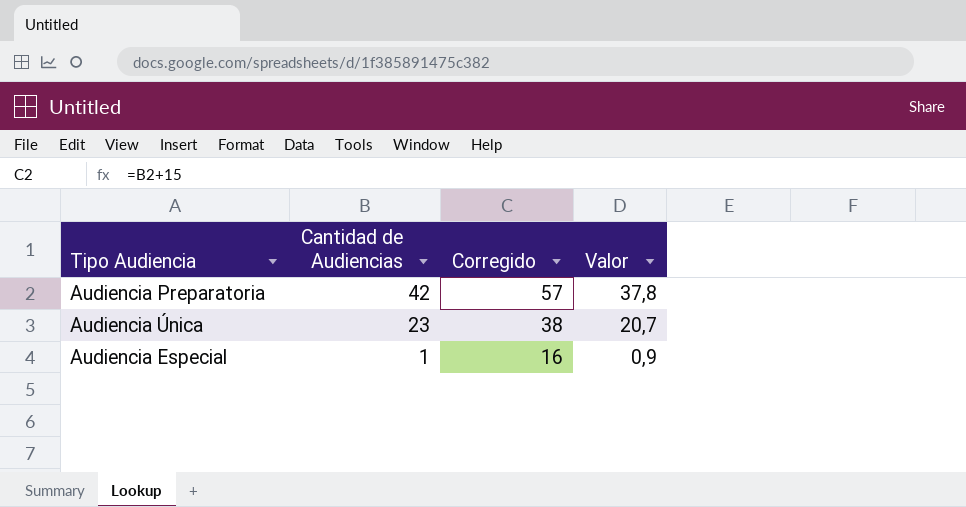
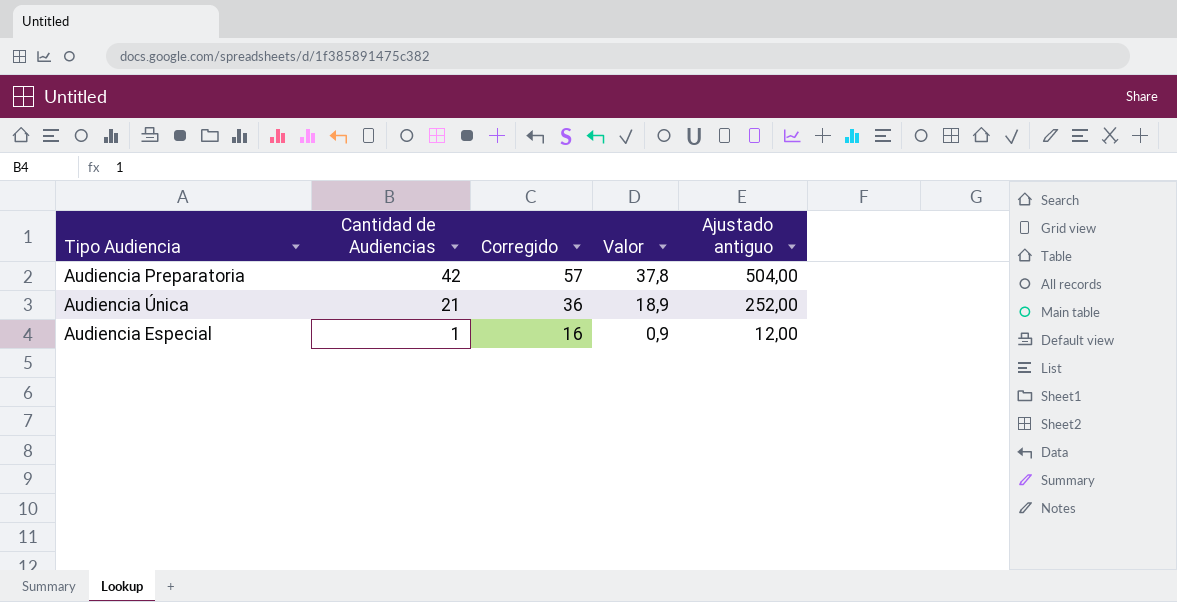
column Ajustado antiguo | formula: none -> [Cantidad de Audiencias] * 12
Audiencia Única | Cantidad de Audiencias: 23 -> 21
Audiencia Única | Corregido: 38 -> 36
Audiencia Única | Valor: 20,7 -> 18,9

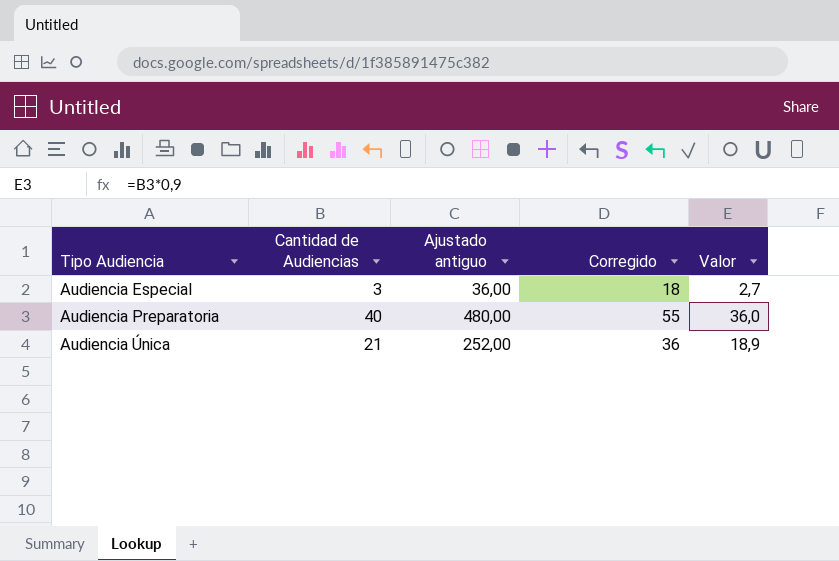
row order: Cantidad de Audiencias descending -> Tipo Audiencia ascending
column Ajustado antiguo | position: 5 -> 3
Audiencia Especial | Cantidad de Audiencias: 1 -> 3
Audiencia Especial | Ajustado antiguo: 12,00 -> 36,00
Audiencia Especial | Corregido: 16 -> 18
Audiencia Especial | Valor: 0,9 -> 2,7
Audiencia Preparatoria | Cantidad de Audiencias: 42 -> 40
Audiencia Preparatoria | Ajustado antiguo: 504,00 -> 480,00
Audiencia Preparatoria | Corregido: 57 -> 55
Audiencia Preparatoria | Valor: 37,8 -> 36,0

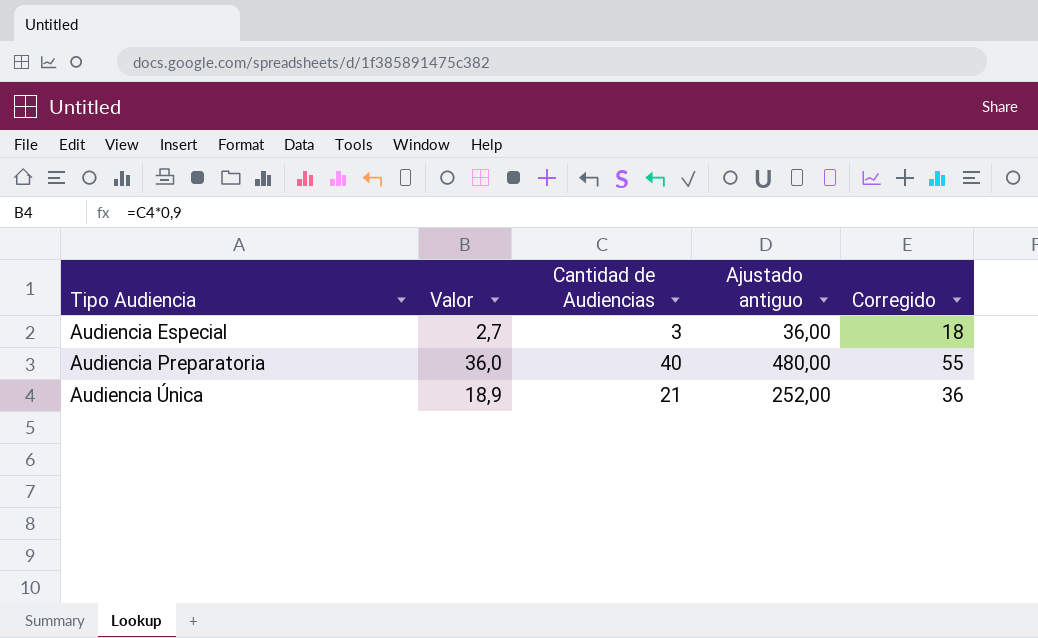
column Valor | position: 5 -> 2

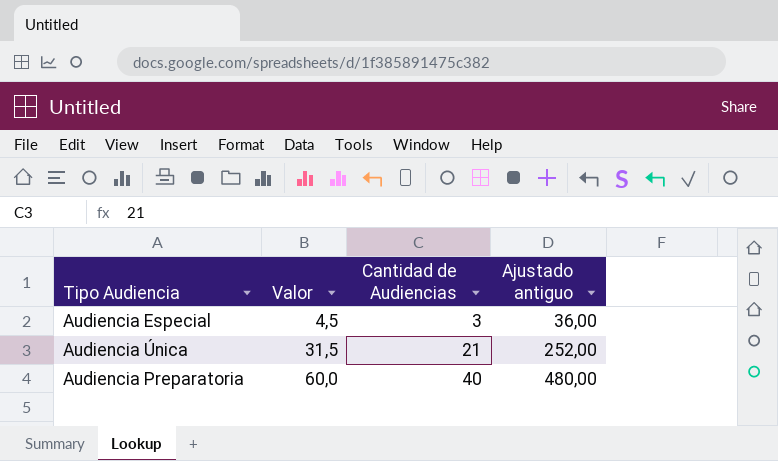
row order: Tipo Audiencia ascending -> Valor ascending
column Corregido | formula: [Cantidad de Audiencias] + 15 -> none
column Valor | formula: [Cantidad de Audiencias] * 0,9 -> [Cantidad de Audiencias] * 1,5

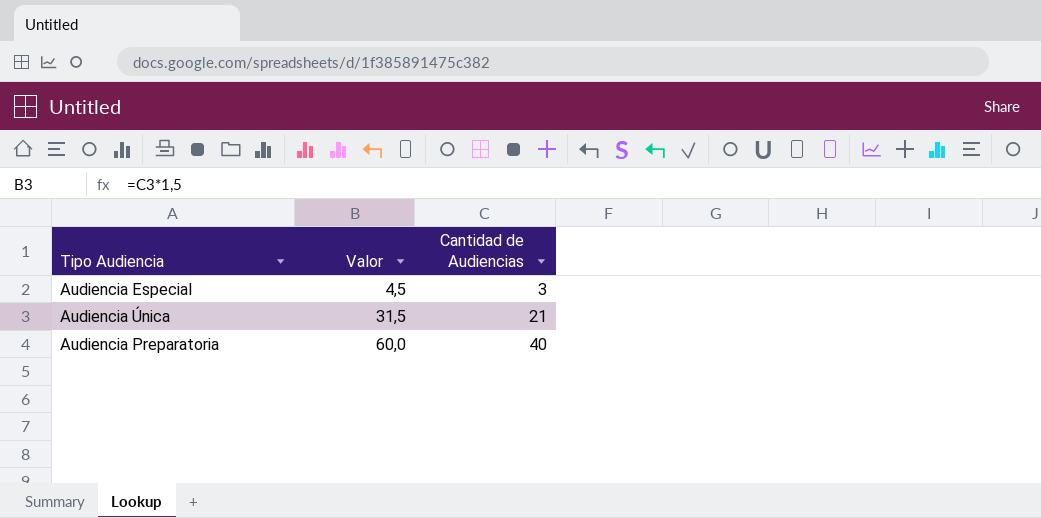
column Ajustado antiguo | formula: [Cantidad de Audiencias] * 12 -> none

